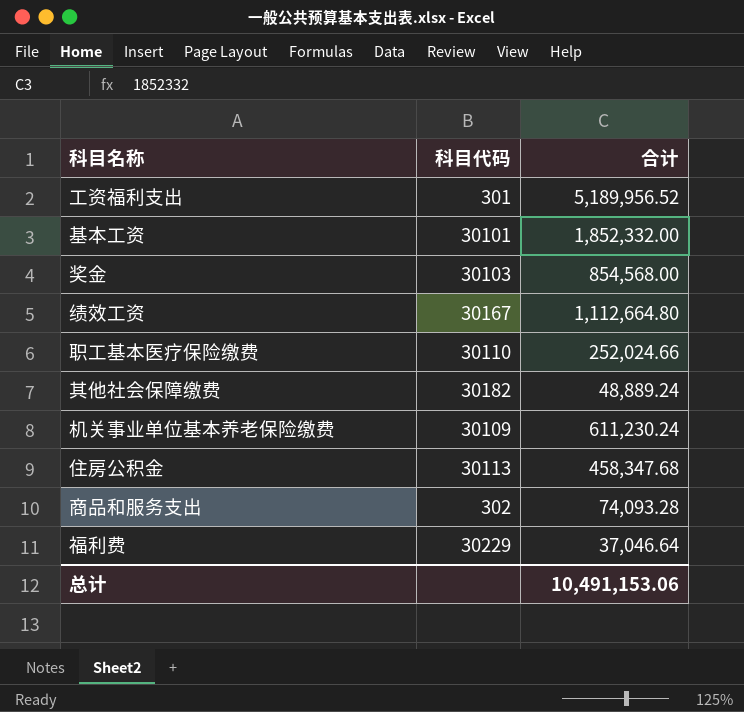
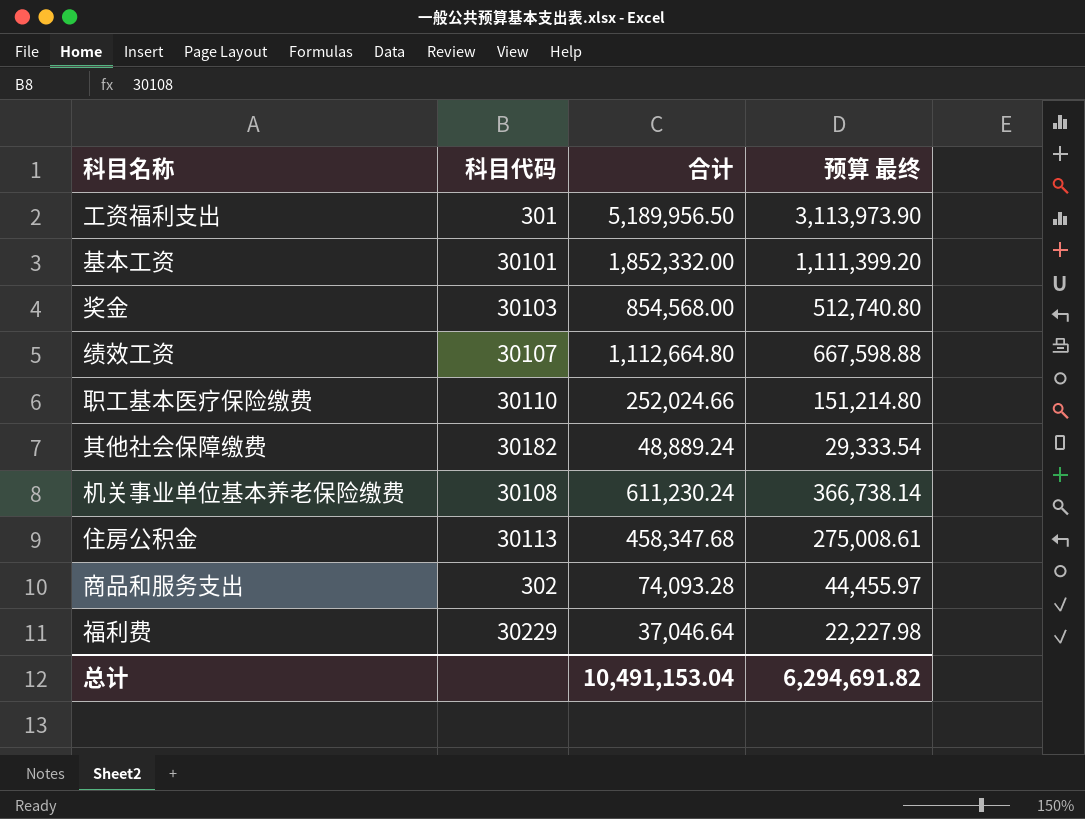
column 预算 最终 | formula: none -> [合计] * 0.6
工资福利支出 | 合计: 5,189,956.52 -> 5,189,956.50
绩效工资 | 科目代码: 30167 -> 30107
机关事业单位基本养老保险缴费 | 科目代码: 30109 -> 30108
总计 | 合计: 10,491,153.06 -> 10,491,153.04

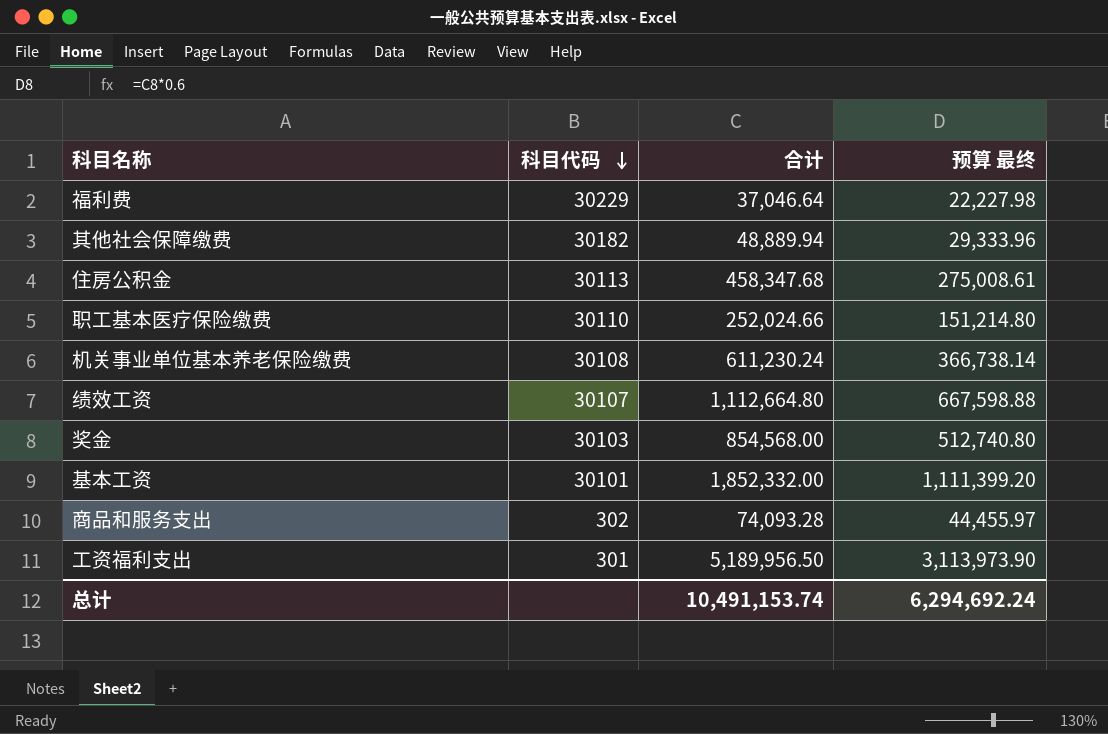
row order: none -> 科目代码 descending
其他社会保障缴费 | 合计: 48,889.24 -> 48,889.94
其他社会保障缴费 | 预算 最终: 29,333.54 -> 29,333.96
总计 | 合计: 10,491,153.04 -> 10,491,153.74
总计 | 预算 最终: 6,294,691.82 -> 6,294,692.24

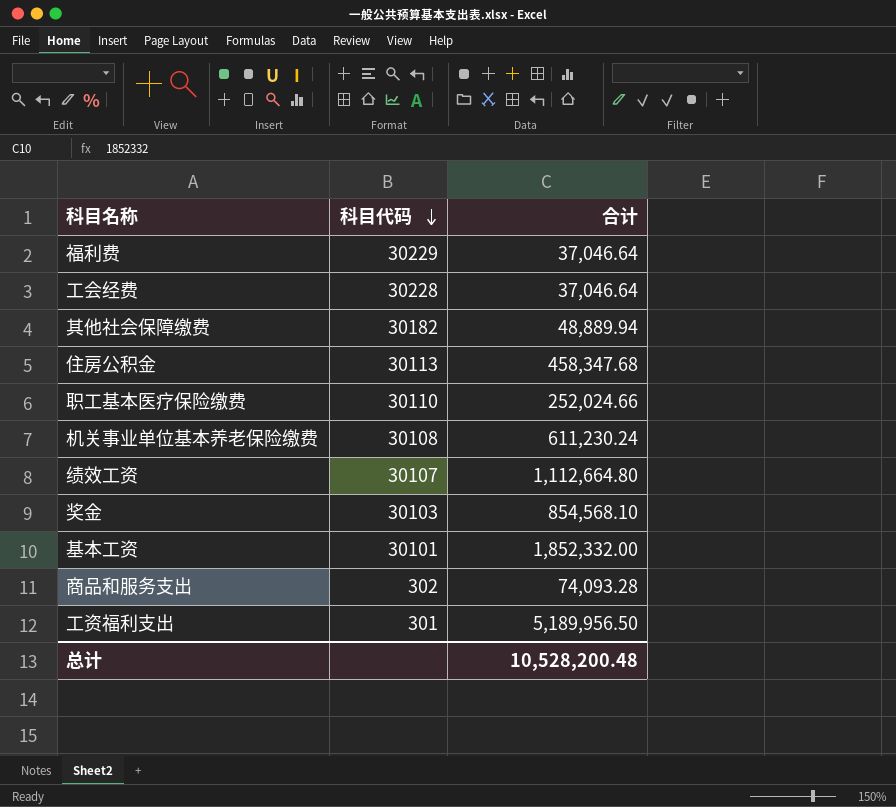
column 预算 最终 | formula: [合计] * 0.6 -> none
row 工会经费: none -> 30228 | 37,046.64
奖金 | 合计: 854,568.00 -> 854,568.10
总计 | 合计: 10,491,153.74 -> 10,528,200.48

